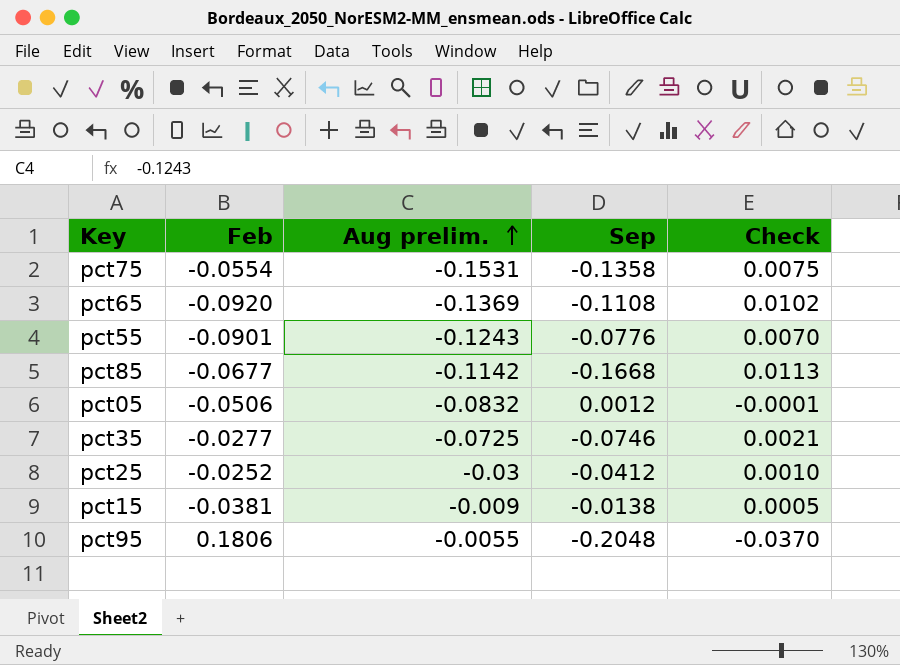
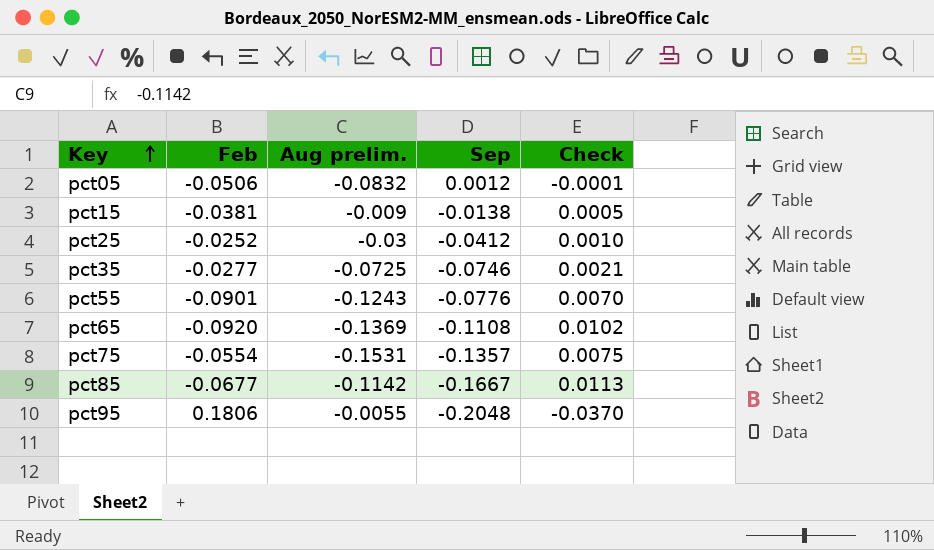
row order: Aug prelim. ascending -> Key ascending
pct75 | Sep: -0.1358 -> -0.1357
pct85 | Sep: -0.1668 -> -0.1667

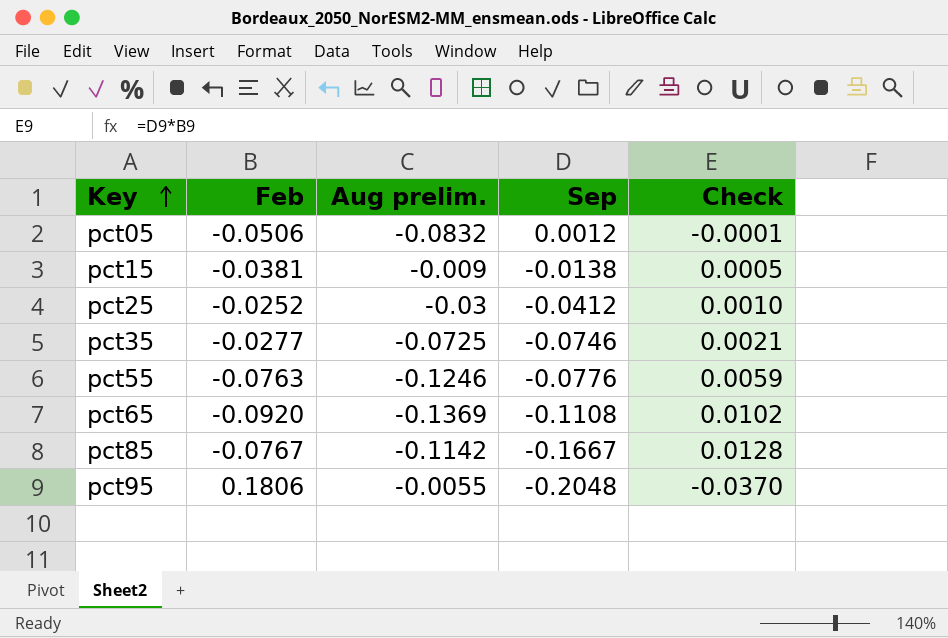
row pct75: -0.0554 | -0.1531 | -0.1357 | 0.0075 -> none
pct55 | Feb: -0.0901 -> -0.0763
pct55 | Aug prelim.: -0.1243 -> -0.1246
pct55 | Check: 0.0070 -> 0.0059
pct85 | Feb: -0.0677 -> -0.0767
pct85 | Check: 0.0113 -> 0.0128

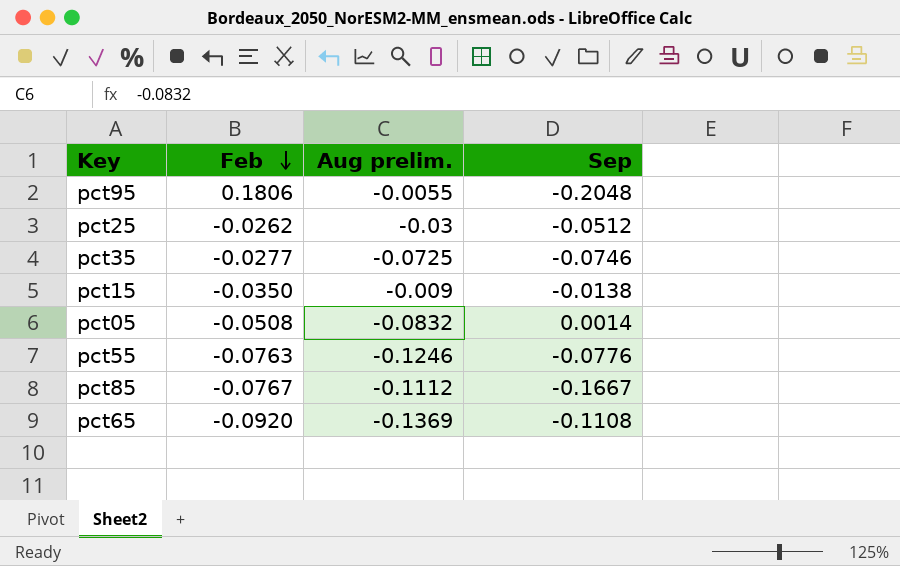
row order: Key ascending -> Feb descending
column Check | formula: [Feb] * [Sep] -> none
pct25 | Feb: -0.0252 -> -0.0262
pct25 | Sep: -0.0412 -> -0.0512
pct15 | Feb: -0.0381 -> -0.0350
pct05 | Feb: -0.0506 -> -0.0508
pct05 | Sep: 0.0012 -> 0.0014
pct85 | Aug prelim.: -0.1142 -> -0.1112

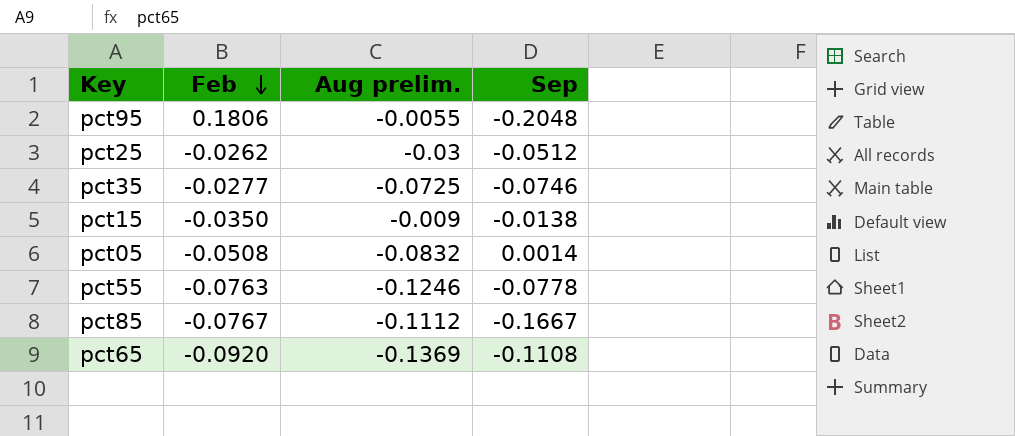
pct55 | Sep: -0.0776 -> -0.0778

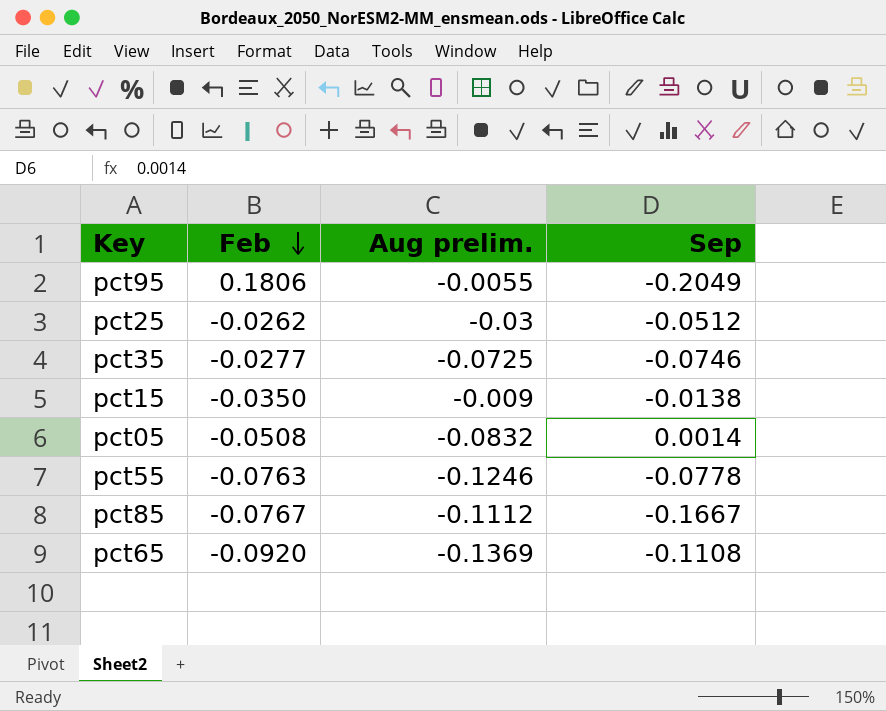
pct95 | Sep: -0.2048 -> -0.2049

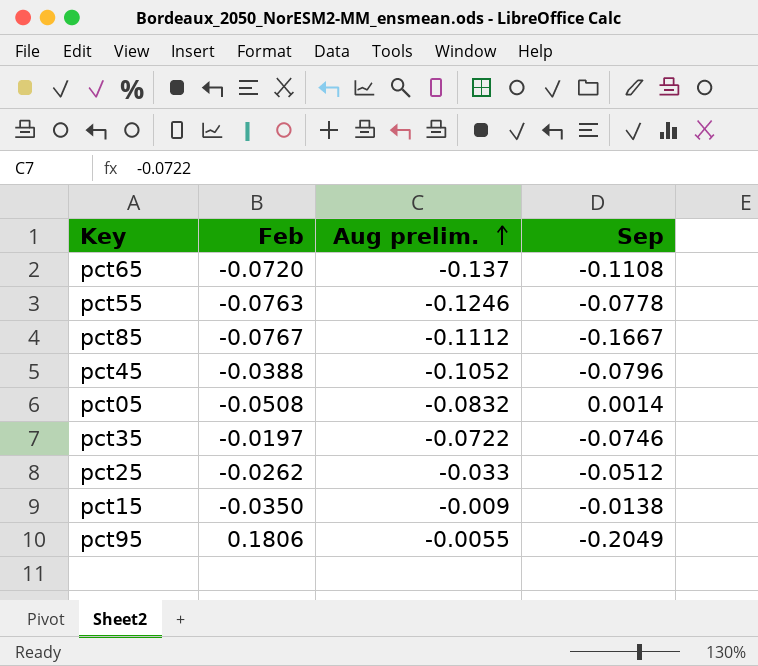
row order: Feb descending -> Aug prelim. ascending
pct65 | Feb: -0.0920 -> -0.0720
pct65 | Aug prelim.: -0.1369 -> -0.137
row pct45: none -> -0.0388 | -0.1052 | -0.0796
pct35 | Feb: -0.0277 -> -0.0197
pct35 | Aug prelim.: -0.0725 -> -0.0722
pct25 | Aug prelim.: -0.03 -> -0.033

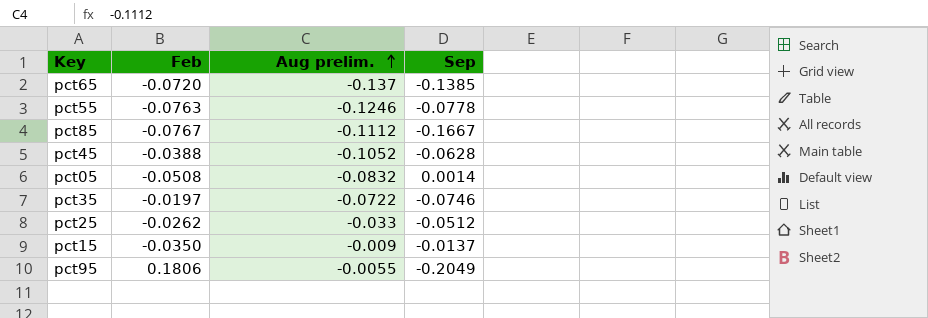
pct65 | Sep: -0.1108 -> -0.1385
pct45 | Sep: -0.0796 -> -0.0628
pct15 | Sep: -0.0138 -> -0.0137

